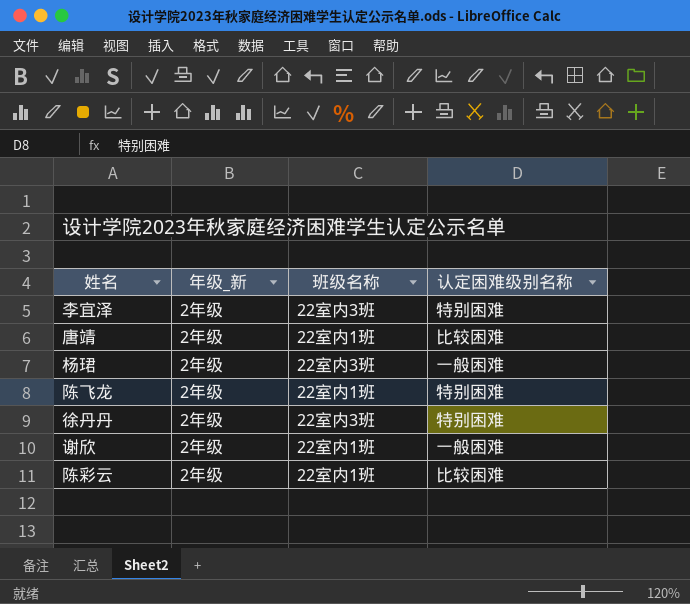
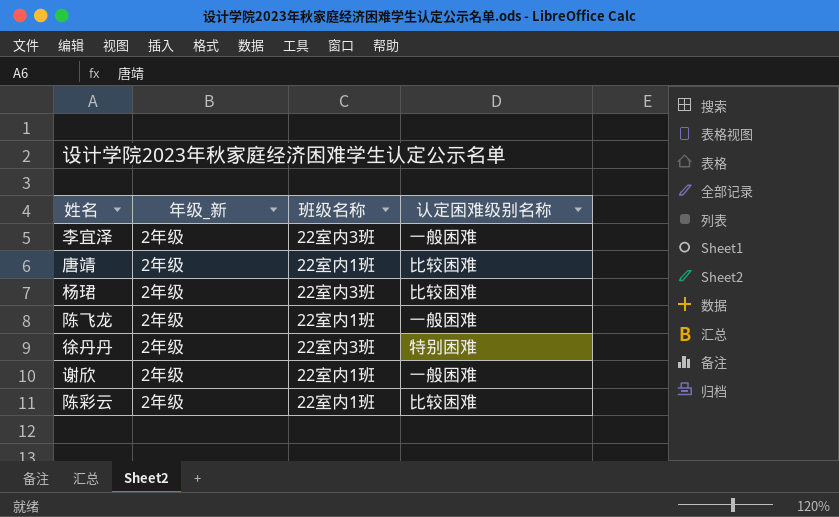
李宜泽 | 认定困难级别名称: 特别困难 -> 一般困难
杨珺 | 认定困难级别名称: 一般困难 -> 比较困难
陈飞龙 | 认定困难级别名称: 特别困难 -> 一般困难

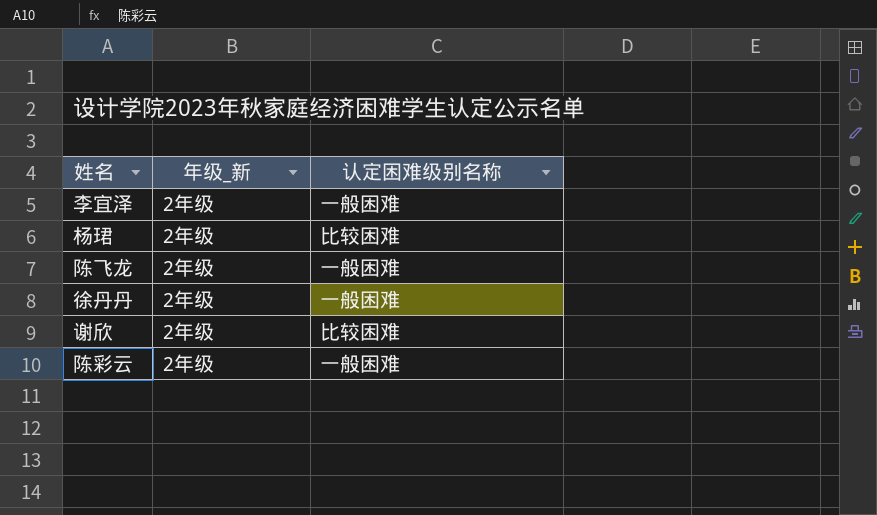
column 班级名称 | position: 3 -> none
row 唐靖: 2年级 | 22室内1班 | 比较困难 -> none
徐丹丹 | 认定困难级别名称: 特别困难 -> 一般困难
谢欣 | 认定困难级别名称: 一般困难 -> 比较困难
陈彩云 | 认定困难级别名称: 比较困难 -> 一般困难

